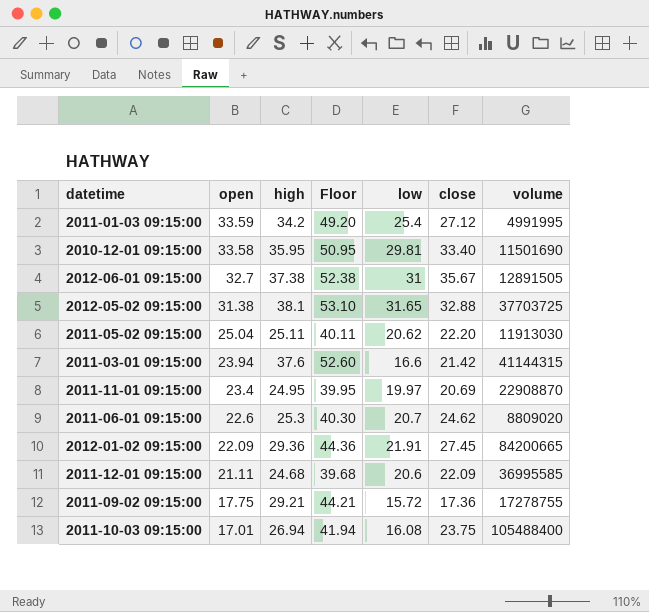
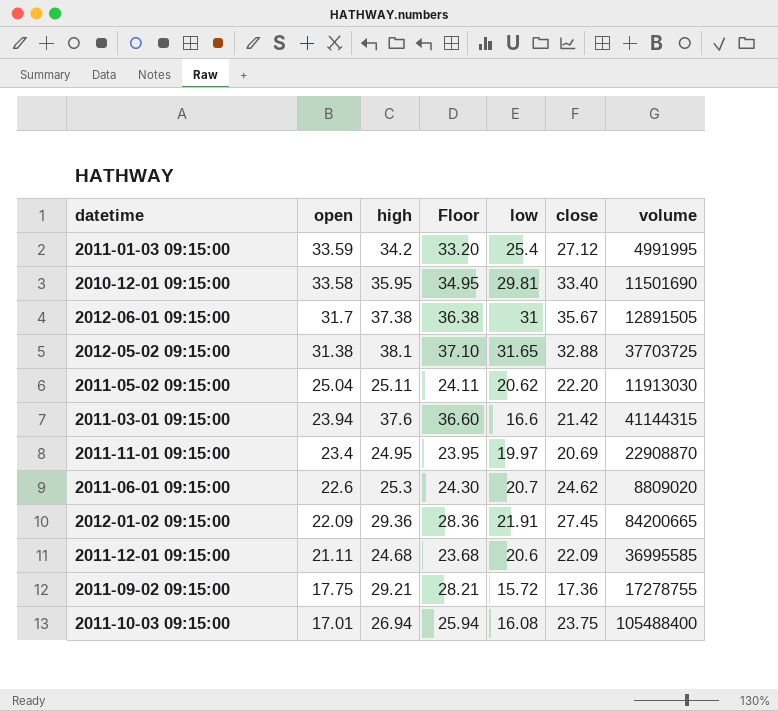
column Floor | formula: [high] + 15 -> [high] - 1
2012-06-01 09:15:00 | open: 32.7 -> 31.7

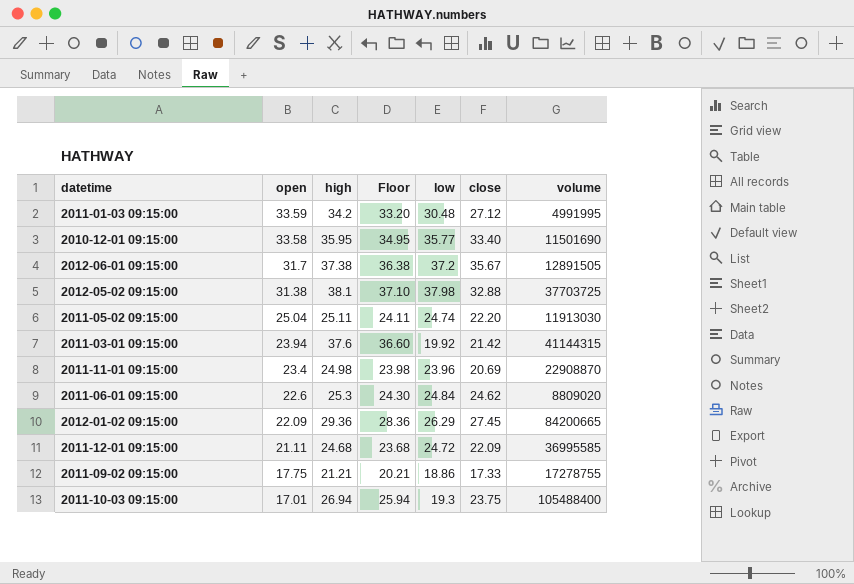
2011-01-03 09:15:00 | low: 25.4 -> 30.48
2010-12-01 09:15:00 | low: 29.81 -> 35.77
2012-06-01 09:15:00 | low: 31 -> 37.2
2012-05-02 09:15:00 | low: 31.65 -> 37.98
2011-05-02 09:15:00 | low: 20.62 -> 24.74
2011-03-01 09:15:00 | low: 16.6 -> 19.92
2011-11-01 09:15:00 | high: 24.95 -> 24.98
2011-11-01 09:15:00 | Floor: 23.95 -> 23.98
2011-11-01 09:15:00 | low: 19.97 -> 23.96
2011-06-01 09:15:00 | low: 20.7 -> 24.84
2012-01-02 09:15:00 | low: 21.91 -> 26.29
2011-12-01 09:15:00 | low: 20.6 -> 24.72
2011-09-02 09:15:00 | high: 29.21 -> 21.21
2011-09-02 09:15:00 | Floor: 28.21 -> 20.21
2011-09-02 09:15:00 | low: 15.72 -> 18.86
2011-09-02 09:15:00 | close: 17.36 -> 17.33
2011-10-03 09:15:00 | low: 16.08 -> 19.3

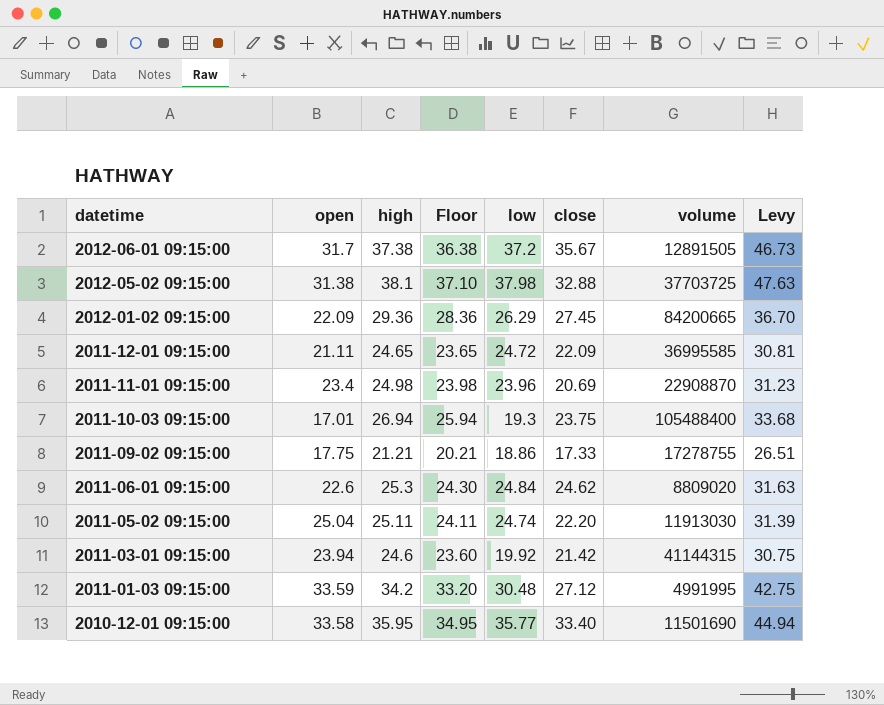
row order: open descending -> datetime descending
column Levy | formula: none -> [high] * 1.25
2011-12-01 09:15:00 | high: 24.68 -> 24.65
2011-12-01 09:15:00 | Floor: 23.68 -> 23.65
2011-03-01 09:15:00 | high: 37.6 -> 24.6
2011-03-01 09:15:00 | Floor: 36.60 -> 23.60

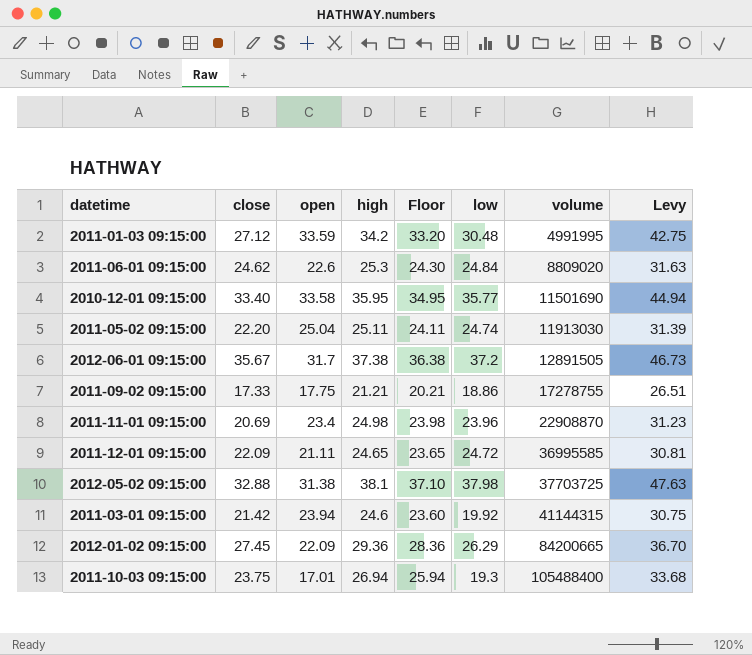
row order: datetime descending -> volume ascending
column close | position: 6 -> 2

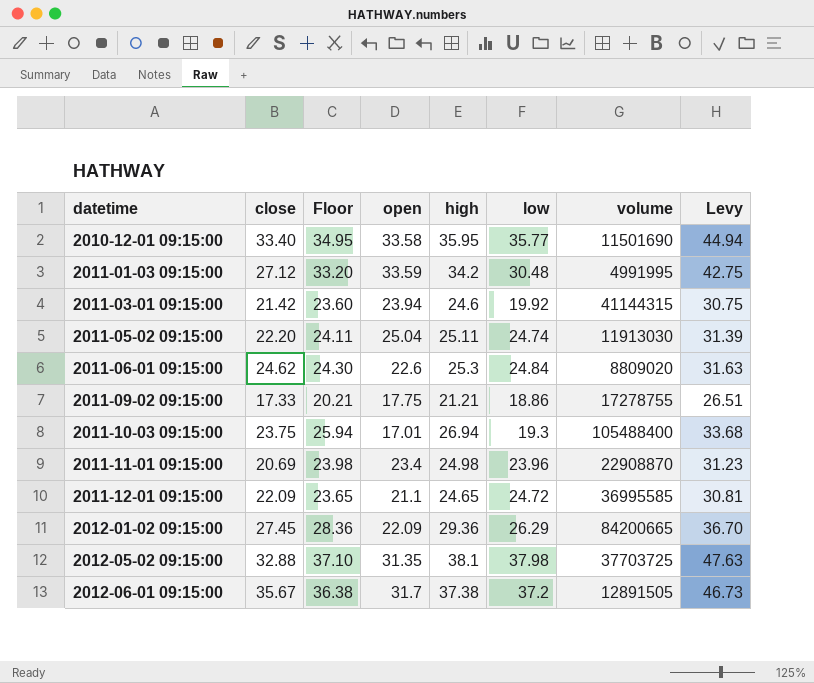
row order: volume ascending -> datetime ascending
column Floor | position: 5 -> 3
2011-12-01 09:15:00 | open: 21.11 -> 21.1
2012-05-02 09:15:00 | open: 31.38 -> 31.35

